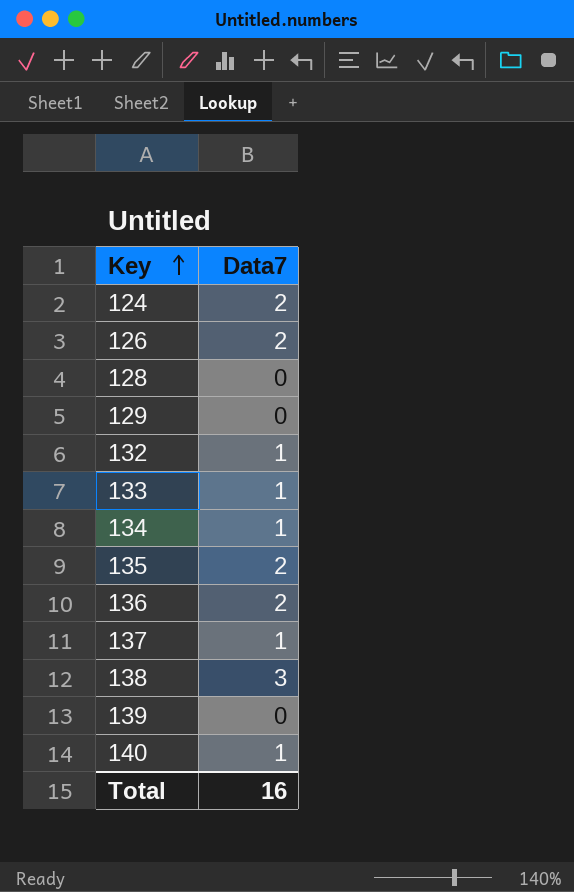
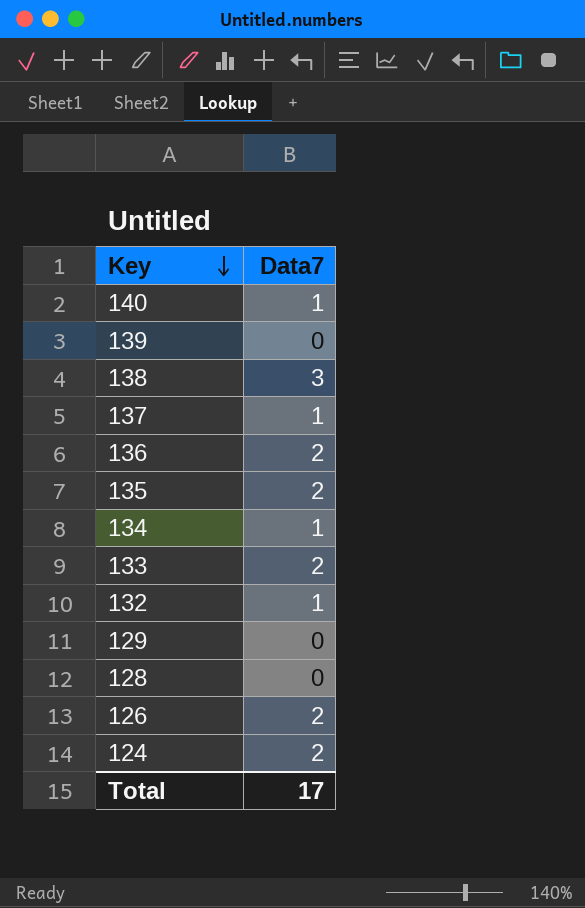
row order: Key ascending -> Key descending
133 | Data7: 1 -> 2
Total | Data7: 16 -> 17

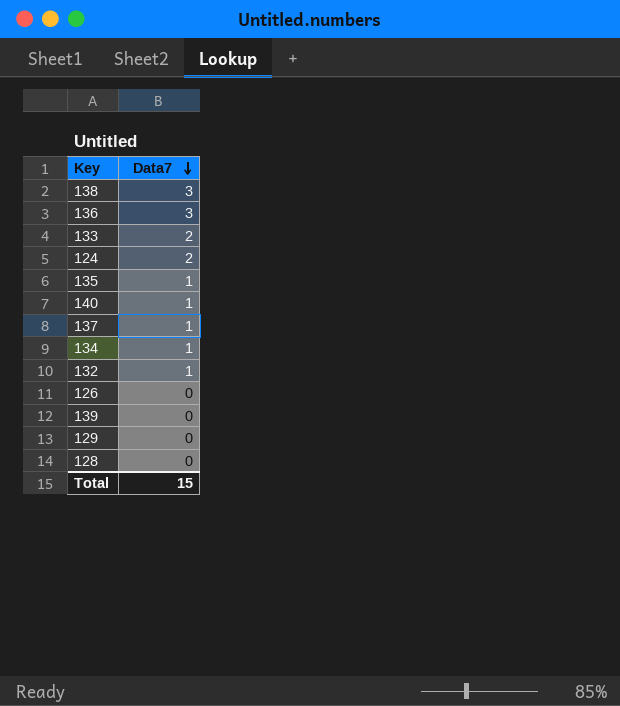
row order: Key descending -> Data7 descending
136 | Data7: 2 -> 3
135 | Data7: 2 -> 1
126 | Data7: 2 -> 0
Total | Data7: 17 -> 15

